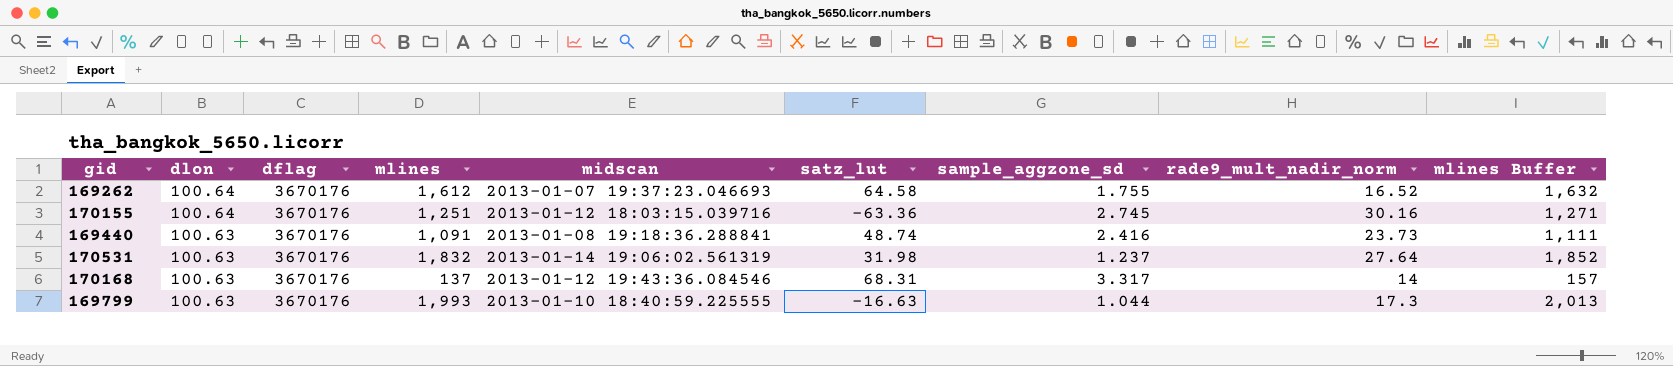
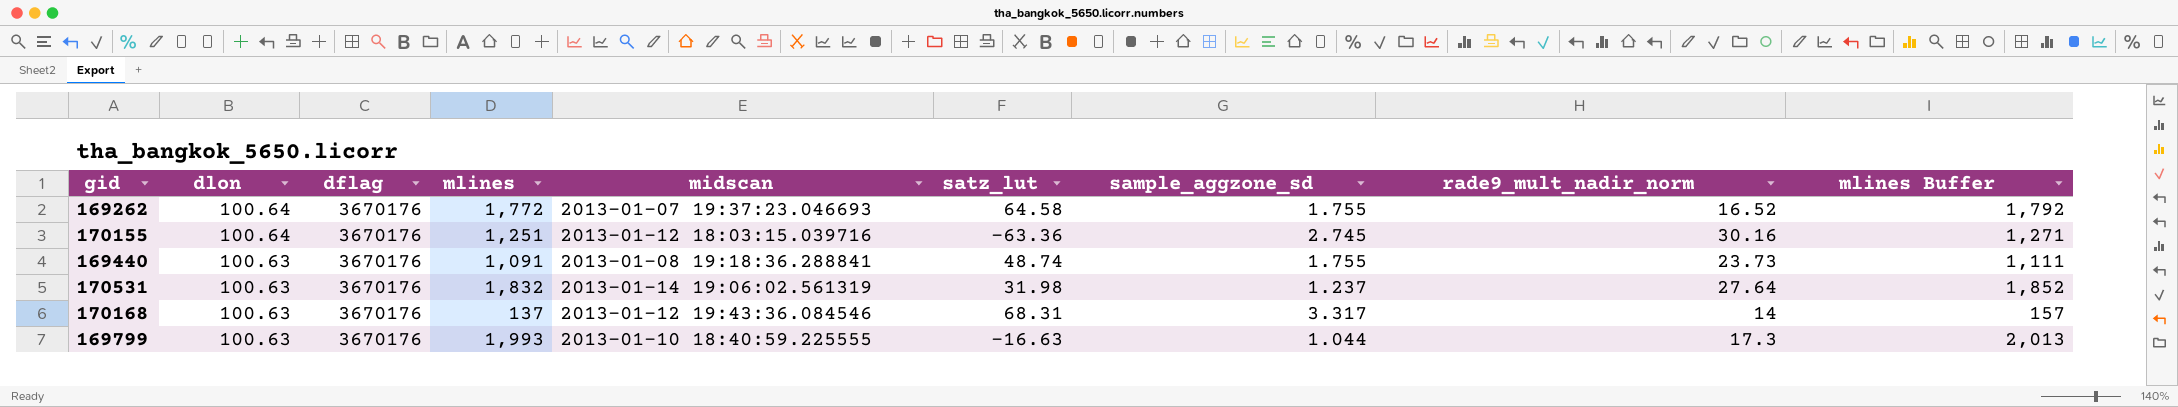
169262 | mlines: 1,612 -> 1,772
169262 | mlines Buffer: 1,632 -> 1,792
169440 | sample_aggzone_sd: 2.416 -> 1.755

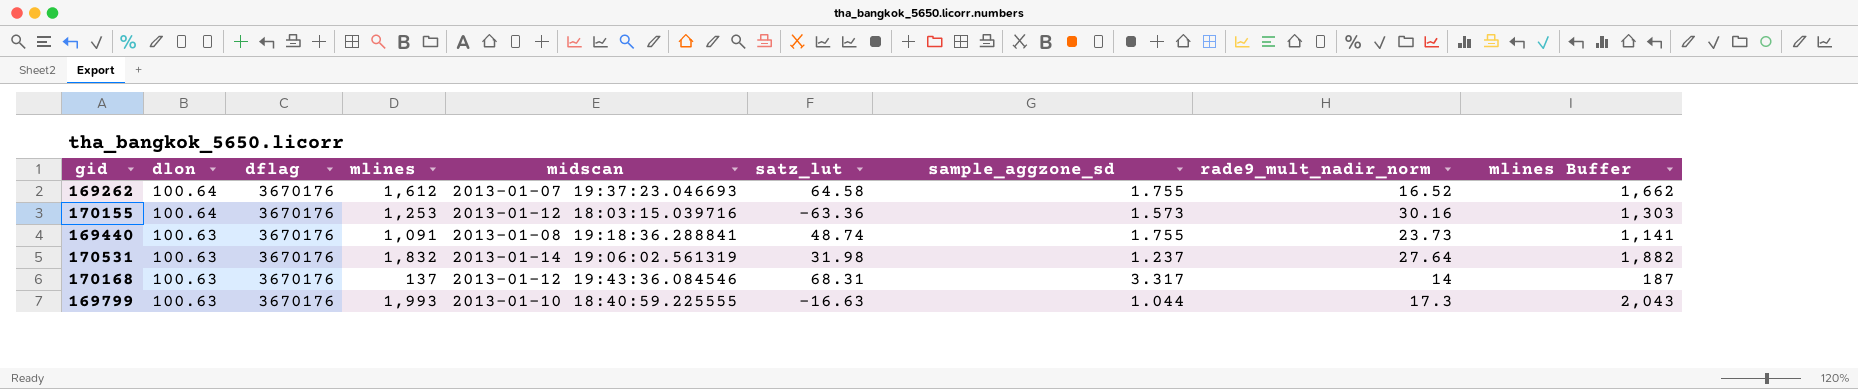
column mlines Buffer | formula: [mlines] + 20 -> [mlines] + 50
169262 | mlines: 1,772 -> 1,612
170155 | mlines: 1,251 -> 1,253
170155 | sample_aggzone_sd: 2.745 -> 1.573

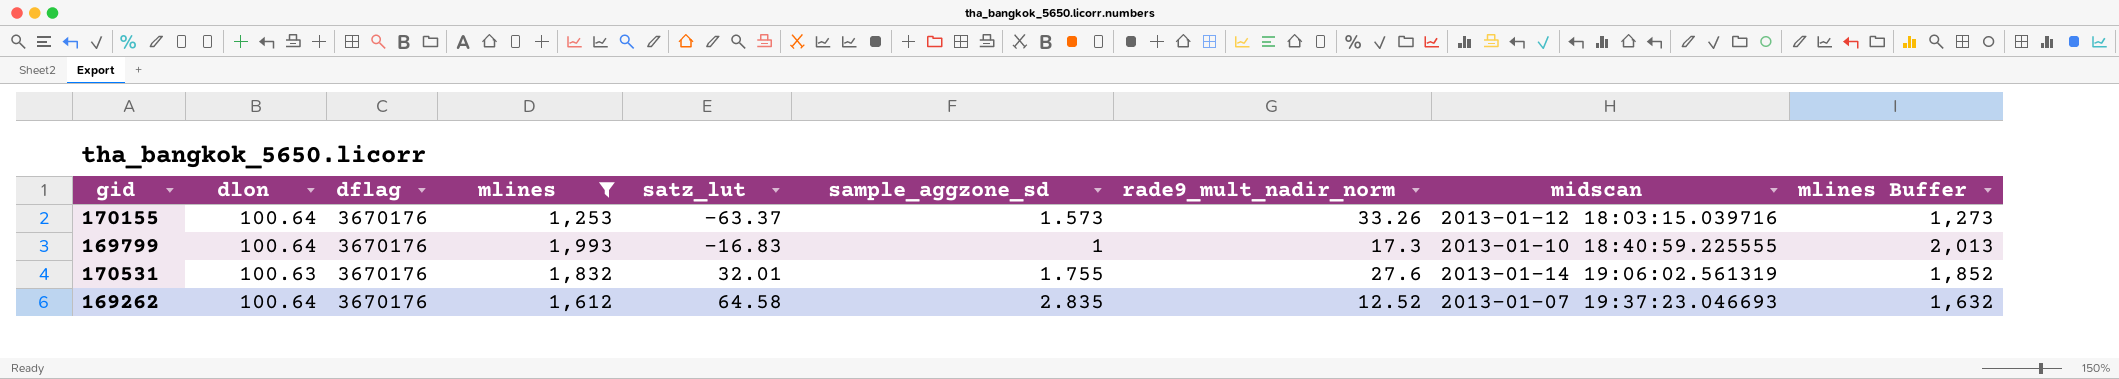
filter: none -> mlines >= 1,253
row order: dlon descending -> satz_lut ascending
column midscan | position: 5 -> 8
column mlines Buffer | formula: [mlines] + 50 -> [mlines] + 20
170155 | satz_lut: -63.36 -> -63.37
170155 | rade9_mult_nadir_norm: 30.16 -> 33.26
169799 | dlon: 100.63 -> 100.64
169799 | satz_lut: -16.63 -> -16.83
169799 | sample_aggzone_sd: 1.044 -> 1
170531 | satz_lut: 31.98 -> 32.01
170531 | sample_aggzone_sd: 1.237 -> 1.755
170531 | rade9_mult_nadir_norm: 27.64 -> 27.6
169262 | sample_aggzone_sd: 1.755 -> 2.835
169262 | rade9_mult_nadir_norm: 16.52 -> 12.52

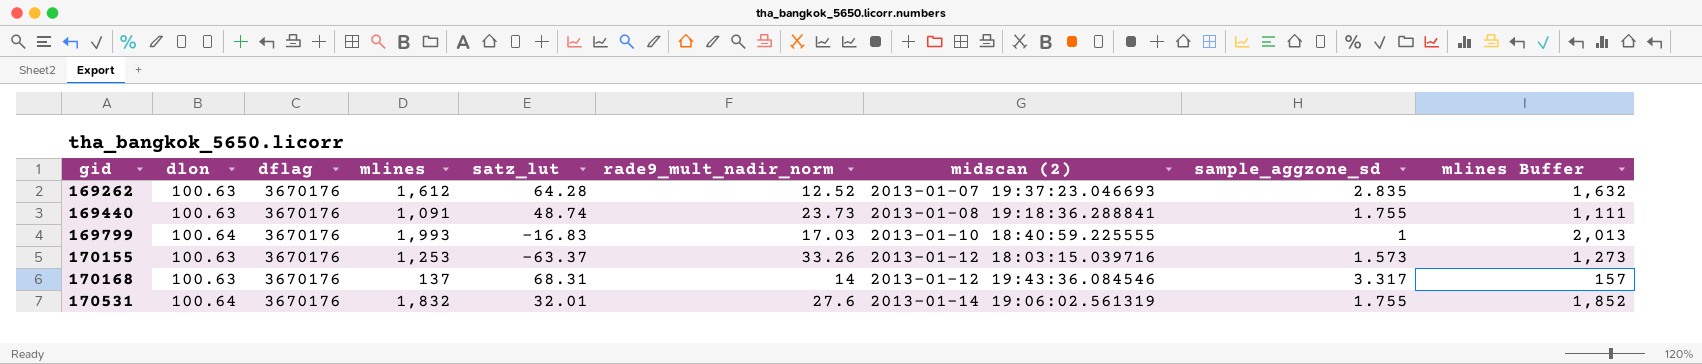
filter: mlines >= 1,253 -> none
row order: satz_lut ascending -> gid ascending
column name: midscan -> midscan (2)
column sample_aggzone_sd | position: 6 -> 8
169262 | dlon: 100.64 -> 100.63
169262 | satz_lut: 64.58 -> 64.28
169799 | rade9_mult_nadir_norm: 17.3 -> 17.03
170155 | dlon: 100.64 -> 100.63
170531 | dlon: 100.63 -> 100.64

